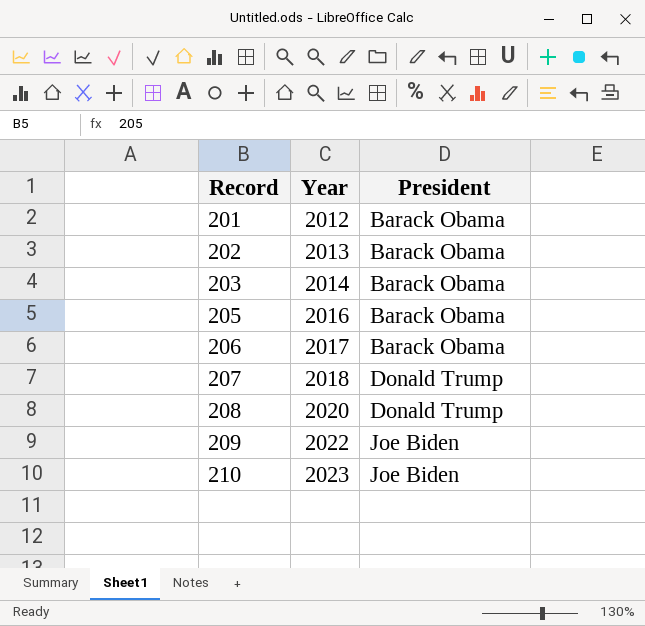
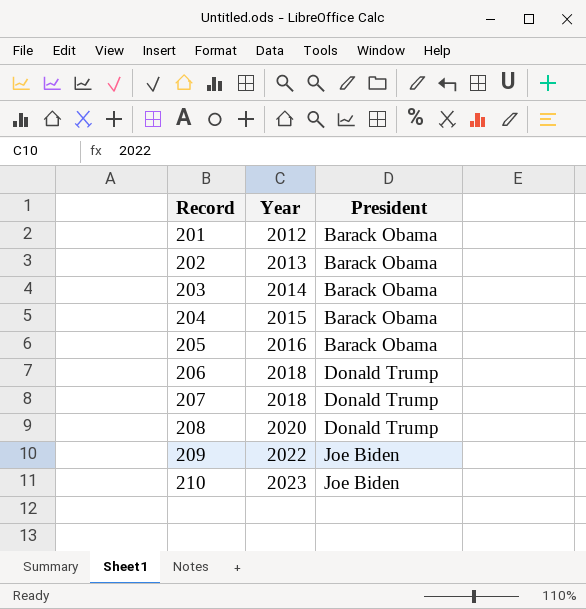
row 204: none -> 2015 | Barack Obama
206 | Year: 2017 -> 2018
206 | President: Barack Obama -> Donald Trump

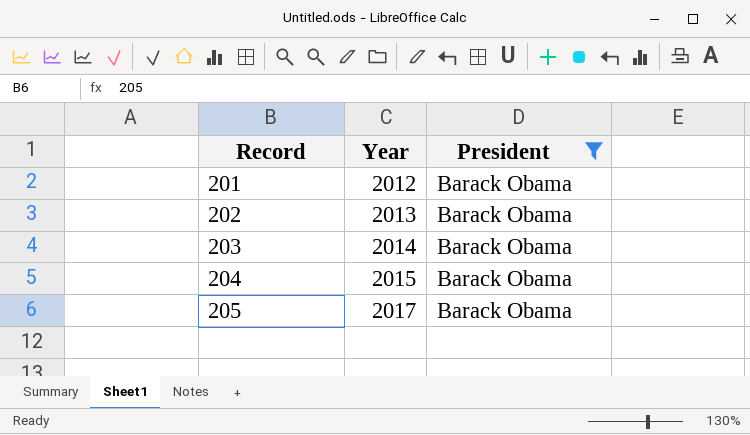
filter: none -> President = Barack Obama
205 | Year: 2016 -> 2017

